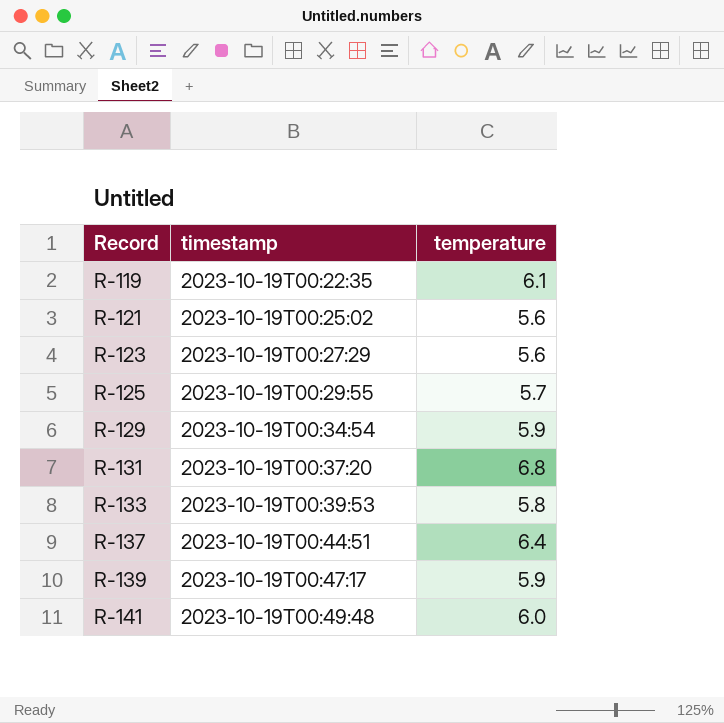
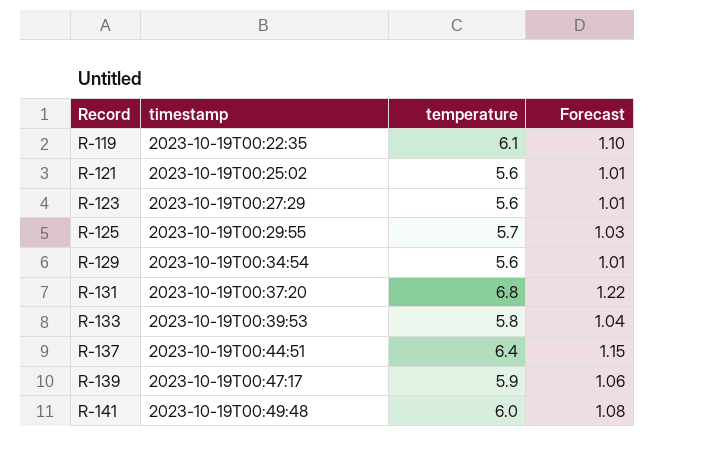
column Forecast | formula: none -> [temperature] * 0.18
R-129 | temperature: 5.9 -> 5.6

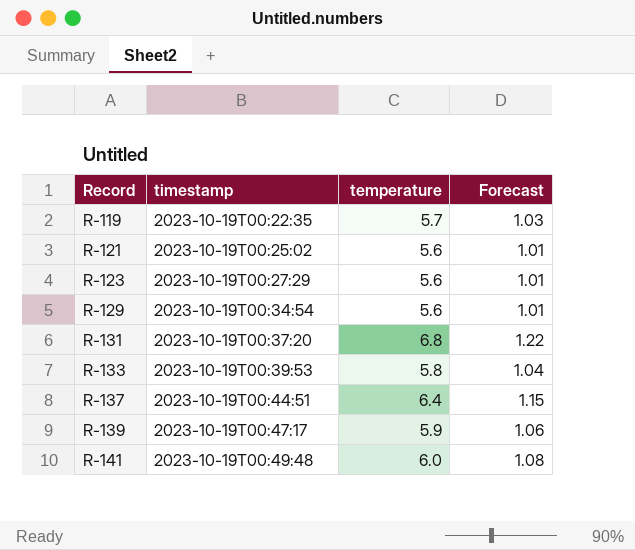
row R-125: 2023-10-19T00:29:55 | 5.7 | 1.03 -> none
R-119 | temperature: 6.1 -> 5.7
R-119 | Forecast: 1.10 -> 1.03

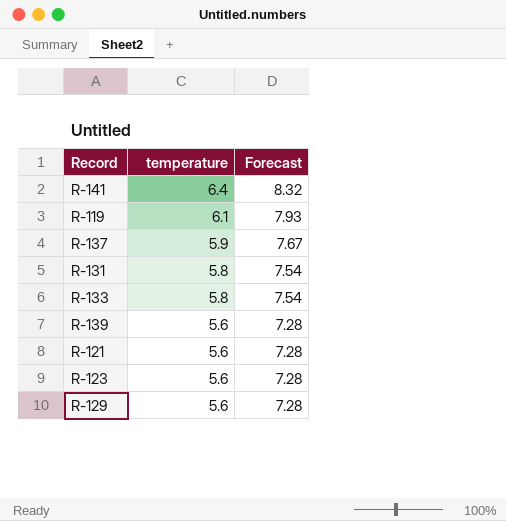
row order: Record ascending -> temperature descending
column timestamp | position: 2 -> none
column Forecast | formula: [temperature] * 0.18 -> [temperature] * 1.3
R-141 | temperature: 6.0 -> 6.4
R-119 | temperature: 5.7 -> 6.1
R-137 | temperature: 6.4 -> 5.9
R-131 | temperature: 6.8 -> 5.8
R-139 | temperature: 5.9 -> 5.6

